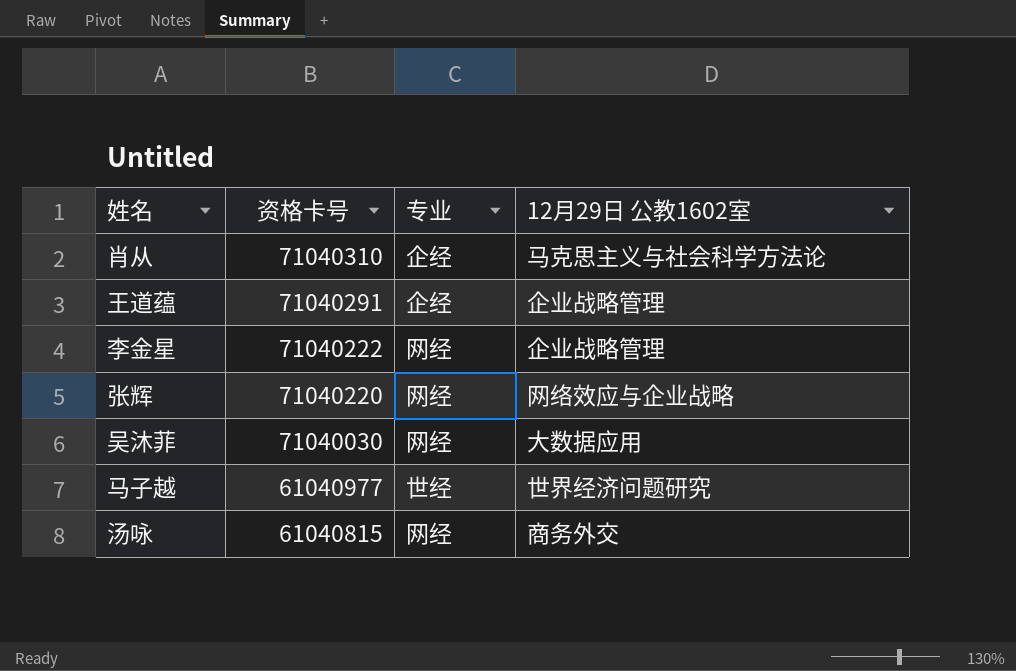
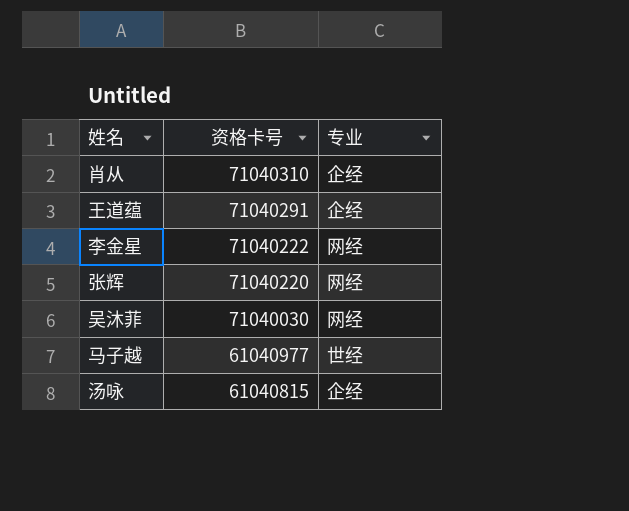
column 12月29日 公教1602室 | position: 4 -> none
汤咏 | 专业: 网经 -> 企经

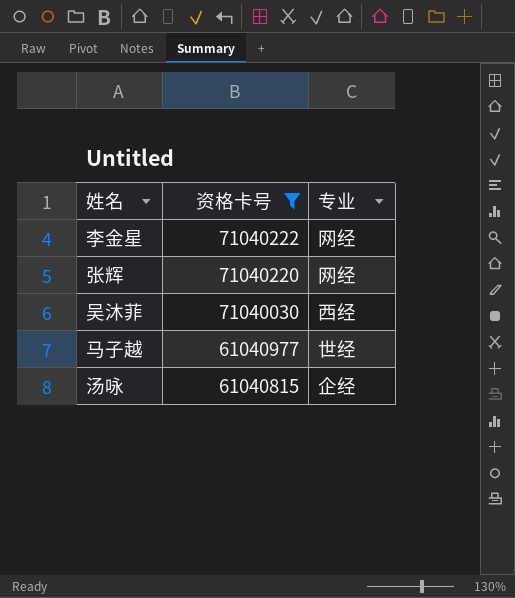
filter: none -> 资格卡号 <= 71040222
吴沐菲 | 专业: 网经 -> 西经

